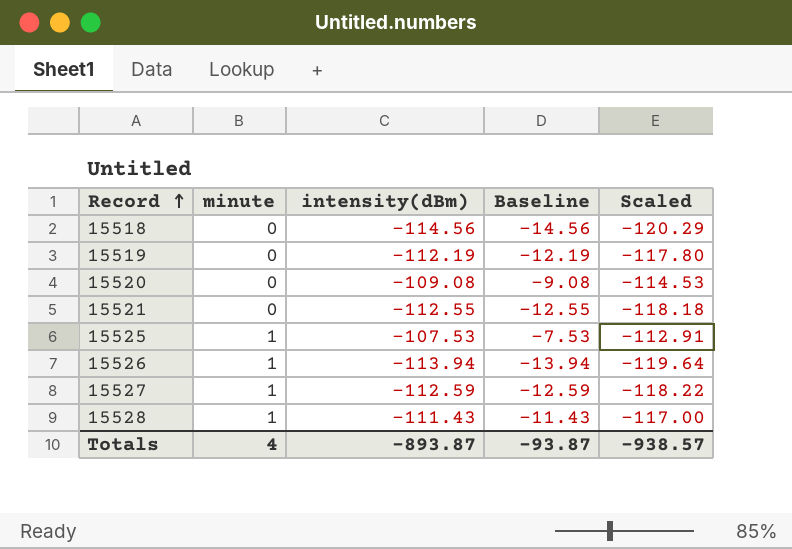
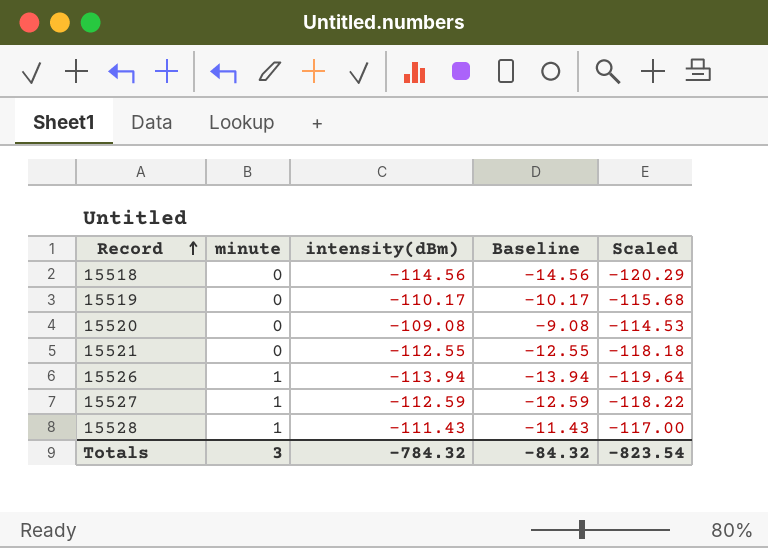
row 15525: 1 | -107.53 | -7.53 | -112.91 -> none
15519 | intensity(dBm): -112.19 -> -110.17
15519 | Baseline: -12.19 -> -10.17
15519 | Scaled: -117.80 -> -115.68
Totals | minute: 4 -> 3
Totals | intensity(dBm): -893.87 -> -784.32
Totals | Baseline: -93.87 -> -84.32
Totals | Scaled: -938.57 -> -823.54

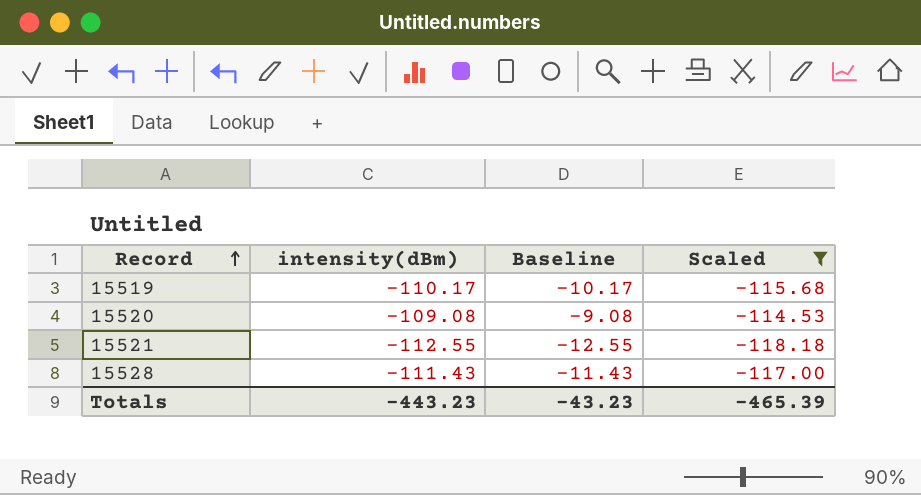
filter: none -> Scaled >= -118.18
column minute | position: 2 -> none
Totals | intensity(dBm): -784.32 -> -443.23
Totals | Baseline: -84.32 -> -43.23
Totals | Scaled: -823.54 -> -465.39

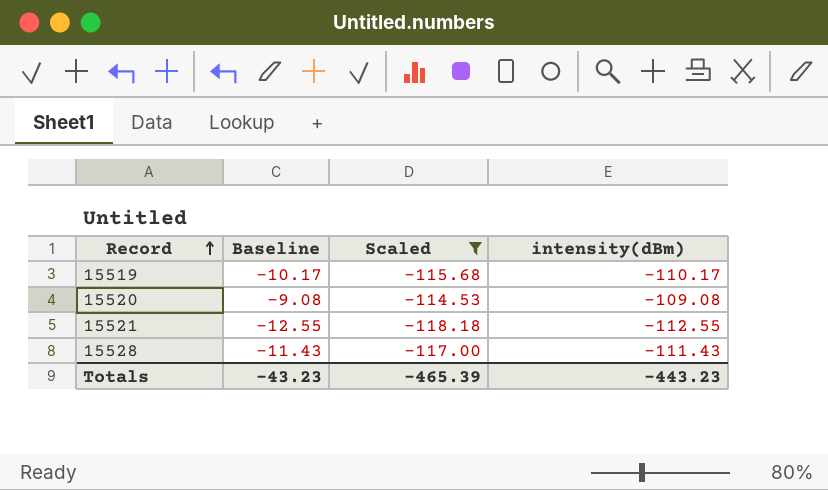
column intensity(dBm) | position: 2 -> 4

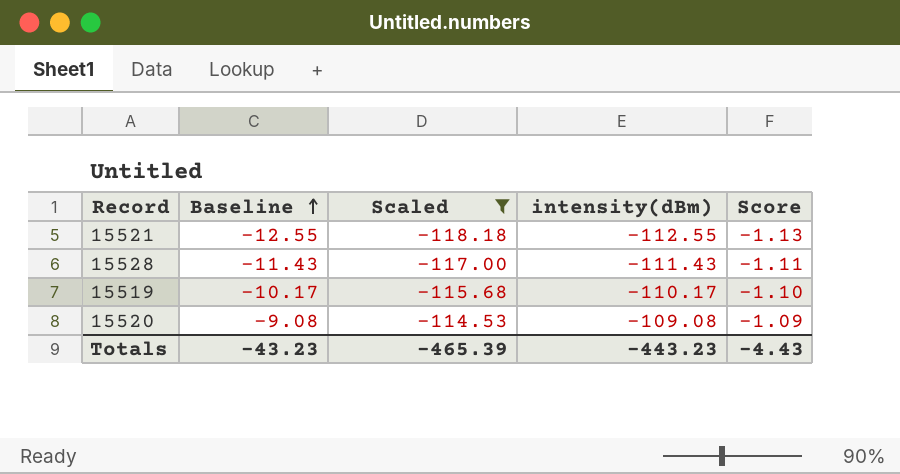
row order: Record ascending -> Baseline ascending
column Score | formula: none -> [intensity(dBm)] * 0.01

